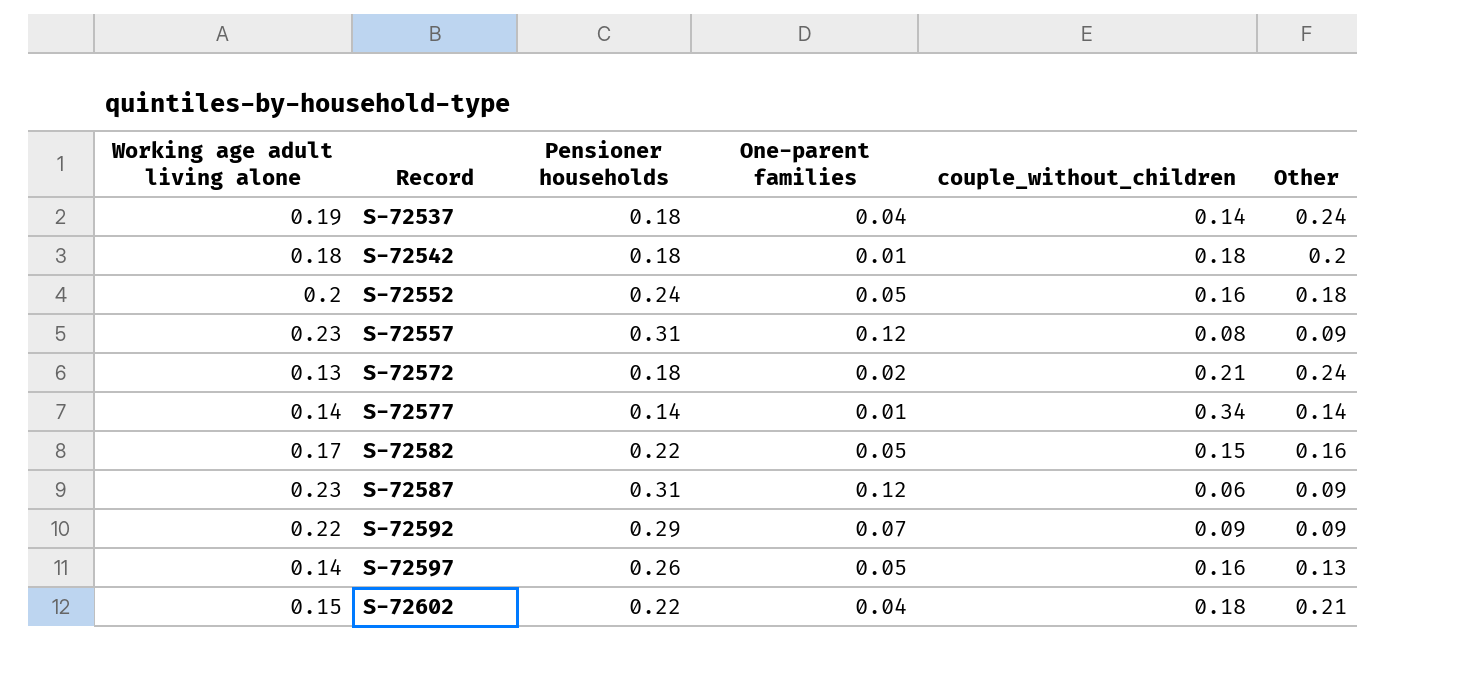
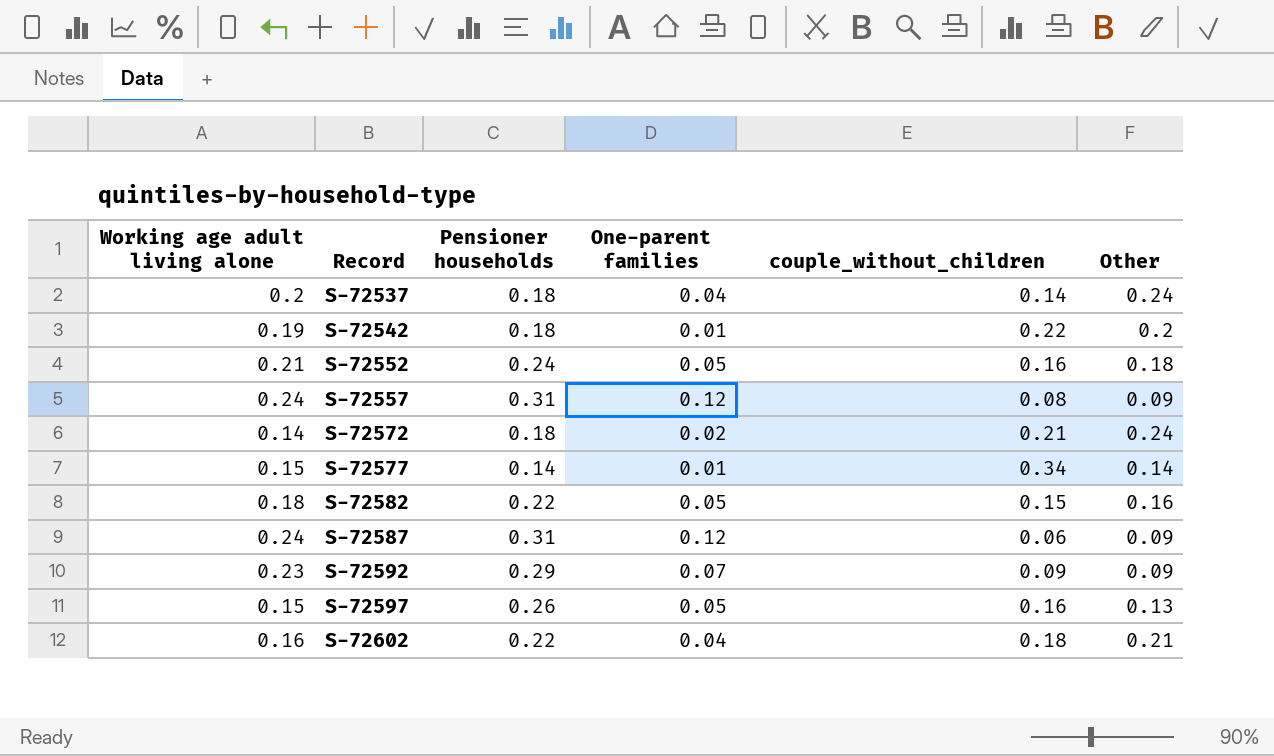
S-72537 | Working age adult living alone: 0.19 -> 0.2
S-72542 | Working age adult living alone: 0.18 -> 0.19
S-72542 | couple_without_children: 0.18 -> 0.22
S-72552 | Working age adult living alone: 0.2 -> 0.21
S-72557 | Working age adult living alone: 0.23 -> 0.24
S-72572 | Working age adult living alone: 0.13 -> 0.14
S-72577 | Working age adult living alone: 0.14 -> 0.15
S-72582 | Working age adult living alone: 0.17 -> 0.18
S-72587 | Working age adult living alone: 0.23 -> 0.24
S-72592 | Working age adult living alone: 0.22 -> 0.23
S-72597 | Working age adult living alone: 0.14 -> 0.15
S-72602 | Working age adult living alone: 0.15 -> 0.16

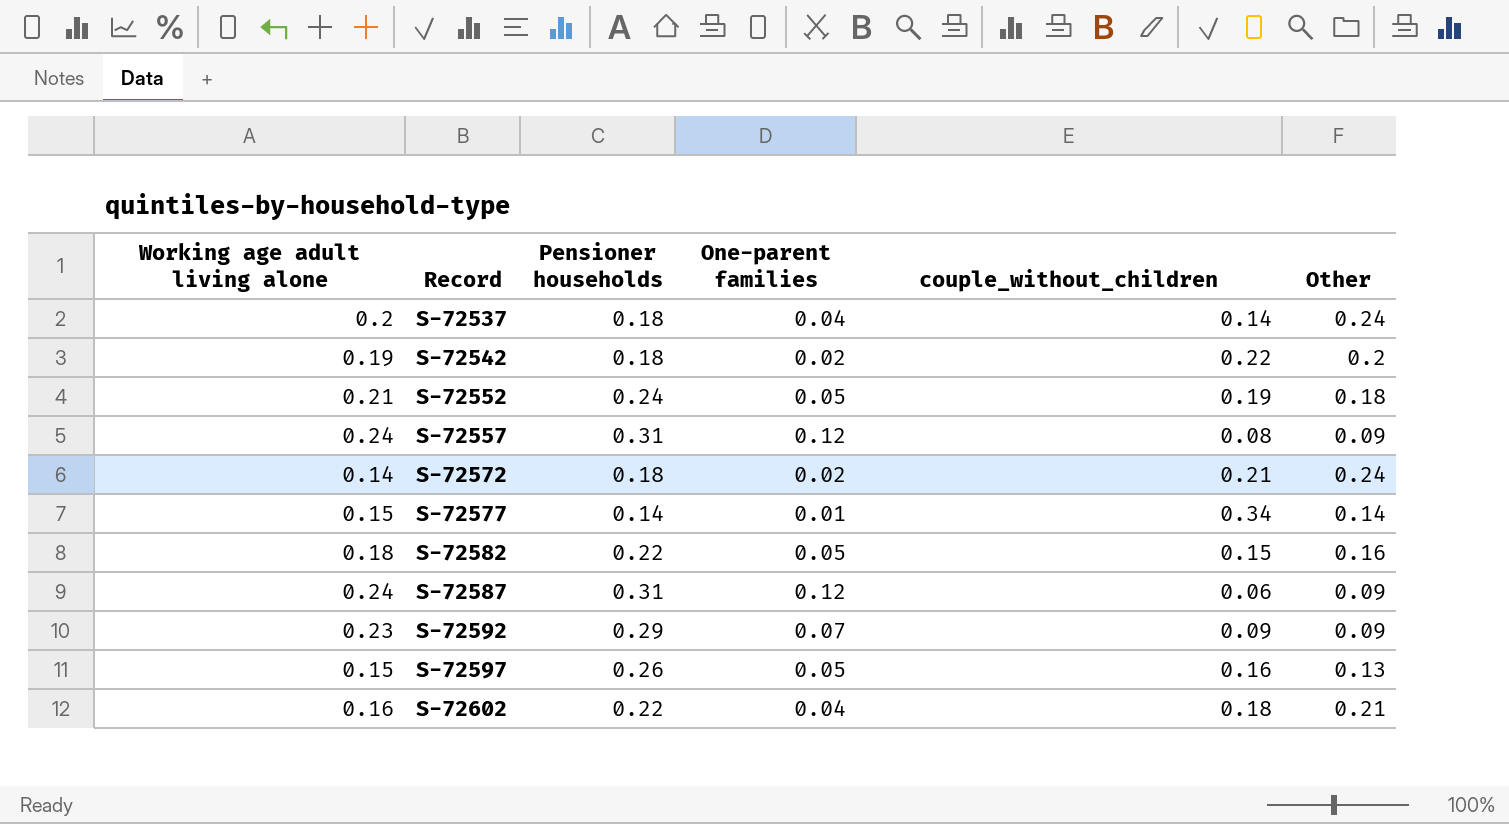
S-72542 | One-parent families: 0.01 -> 0.02
S-72552 | couple_without_children: 0.16 -> 0.19

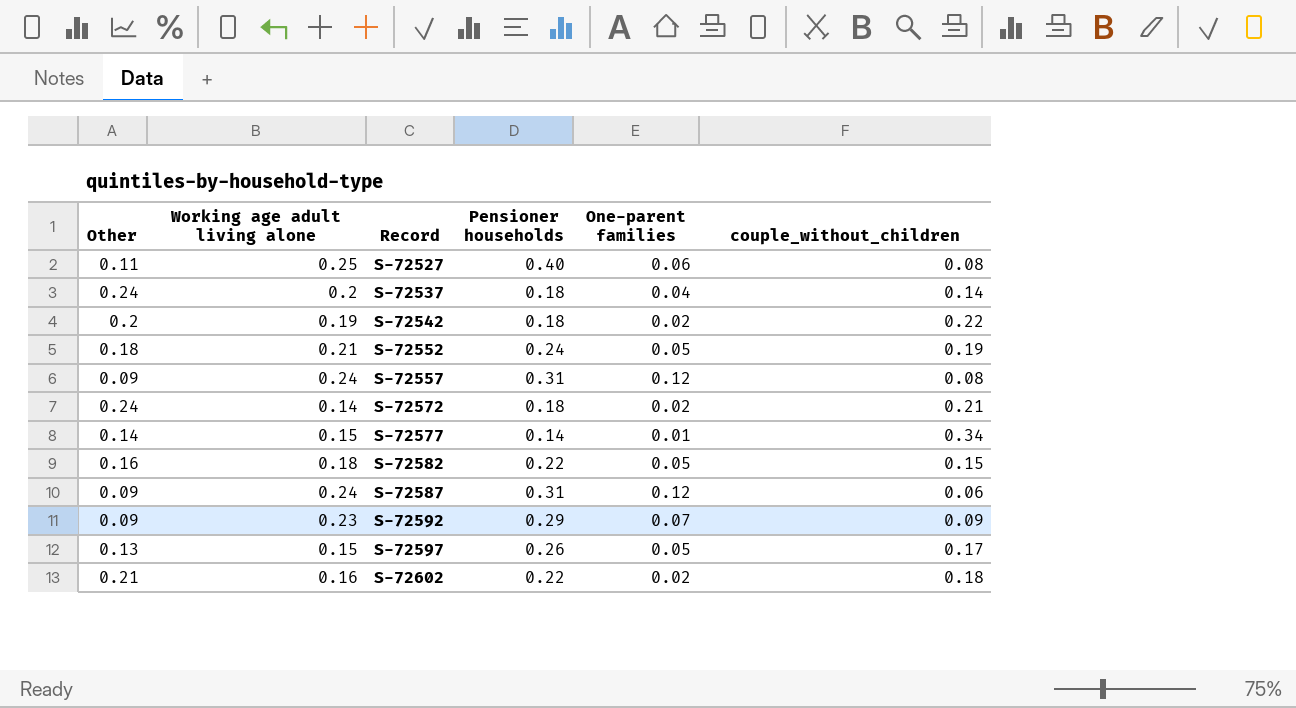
column Other | position: 6 -> 1
row S-72527: none -> 0.11 | 0.25 | 0.40 | 0.06 | 0.08
S-72597 | couple_without_children: 0.16 -> 0.17
S-72602 | One-parent families: 0.04 -> 0.02

